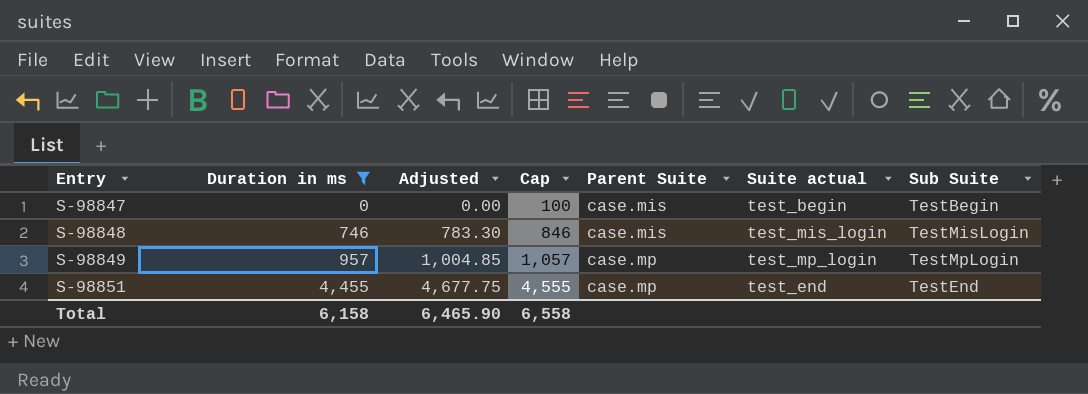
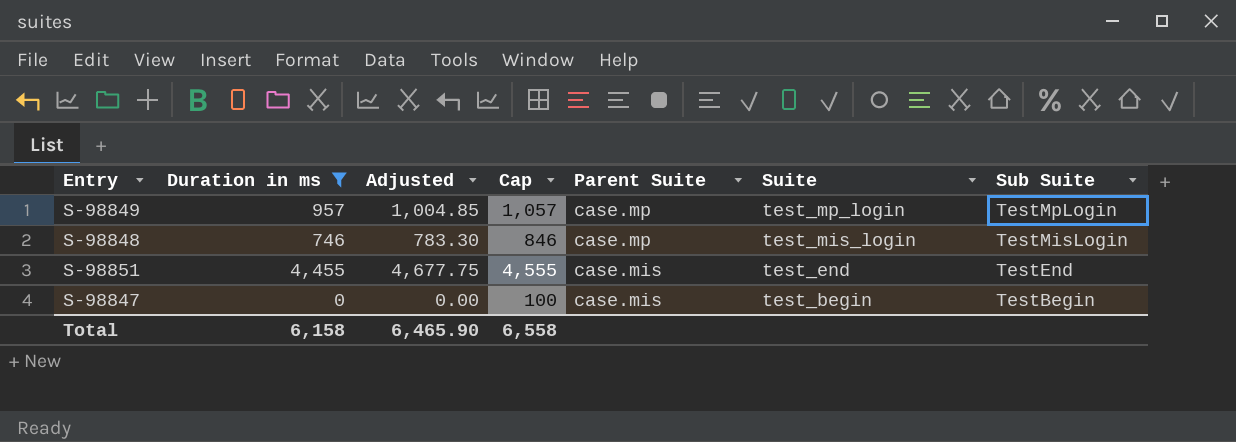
row order: Entry ascending -> Parent Suite descending
column name: Suite actual -> Suite
S-98848 | Parent Suite: case.mis -> case.mp
S-98851 | Parent Suite: case.mp -> case.mis

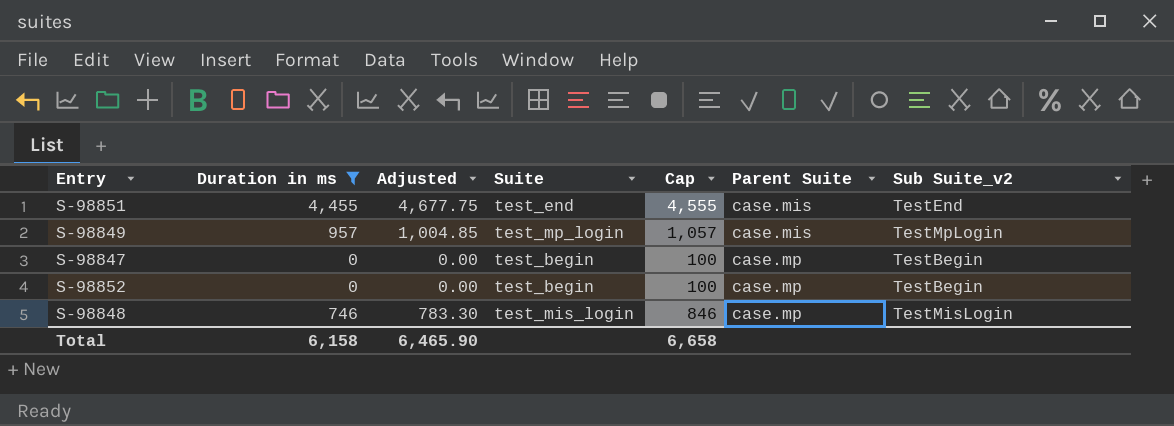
row order: Parent Suite descending -> Parent Suite ascending
column Suite | position: 6 -> 4
column name: Sub Suite -> Sub Suite_v2
S-98849 | Parent Suite: case.mp -> case.mis
S-98847 | Parent Suite: case.mis -> case.mp
row S-98852: none -> 0 | 0.00 | test_begin | 100 | case.mp | TestBegin
Total | Cap: 6,558 -> 6,658

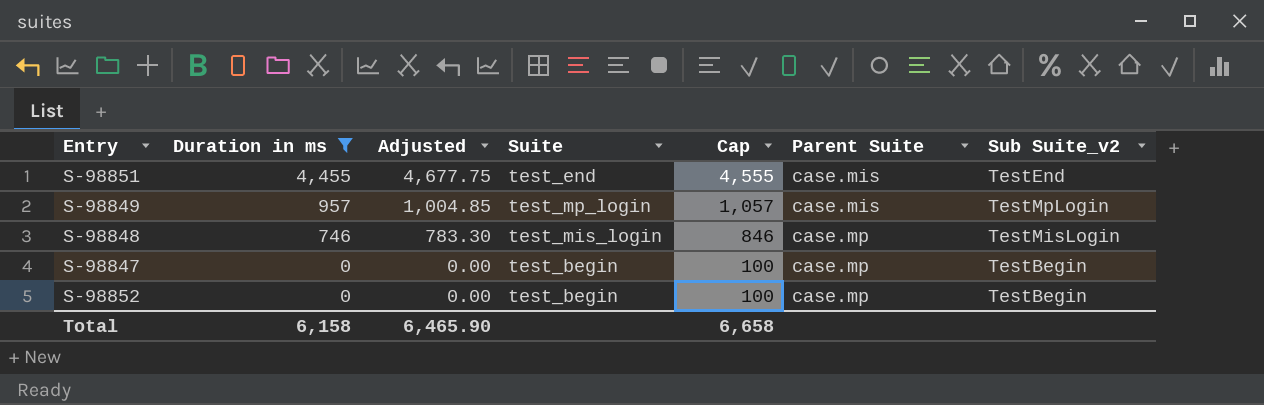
row order: Parent Suite ascending -> Duration in ms descending

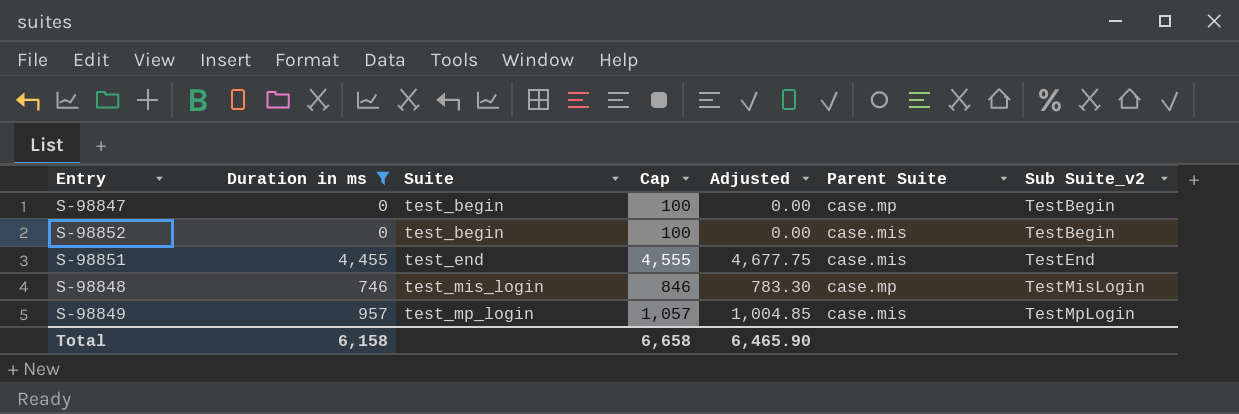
row order: Duration in ms descending -> Suite ascending
column Adjusted | position: 3 -> 5
S-98852 | Parent Suite: case.mp -> case.mis

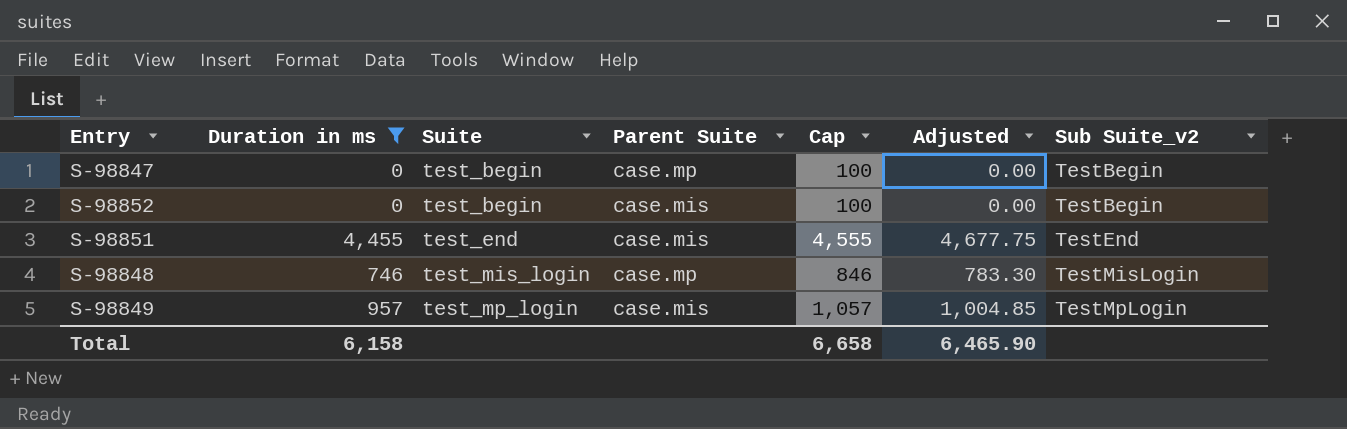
column Parent Suite | position: 6 -> 4

